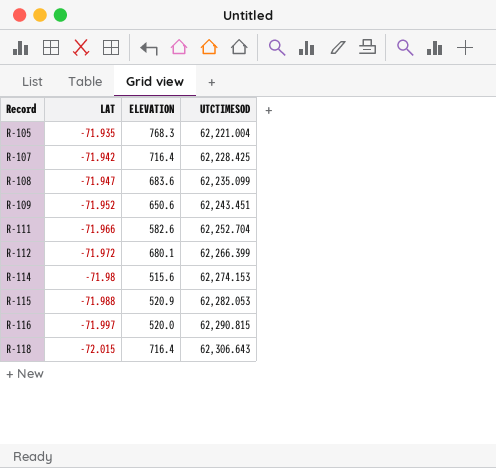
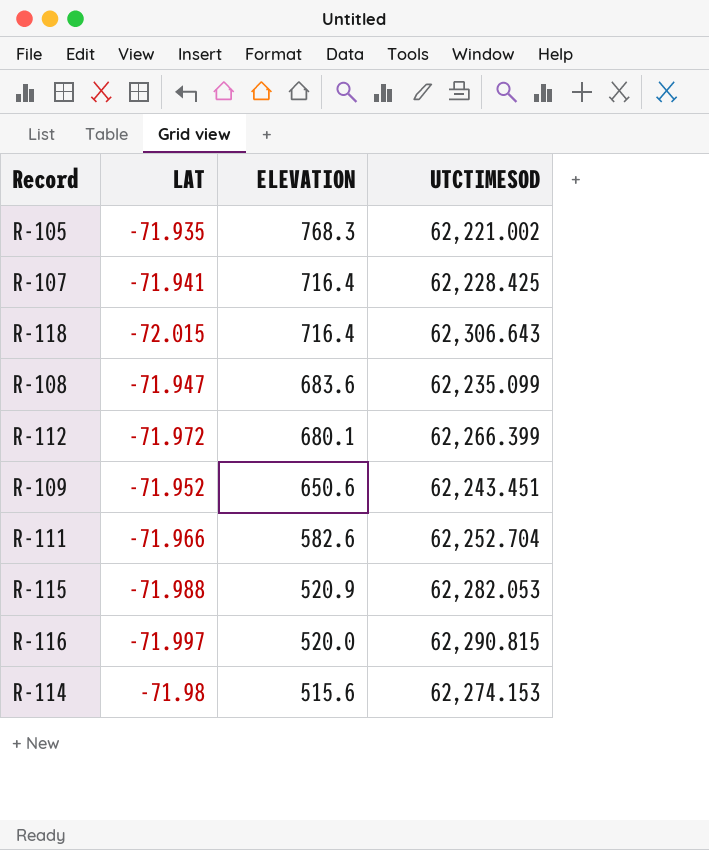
row order: Record ascending -> ELEVATION descending
R-105 | UTCTIMESOD: 62,221.004 -> 62,221.002
R-107 | LAT: -71.942 -> -71.941

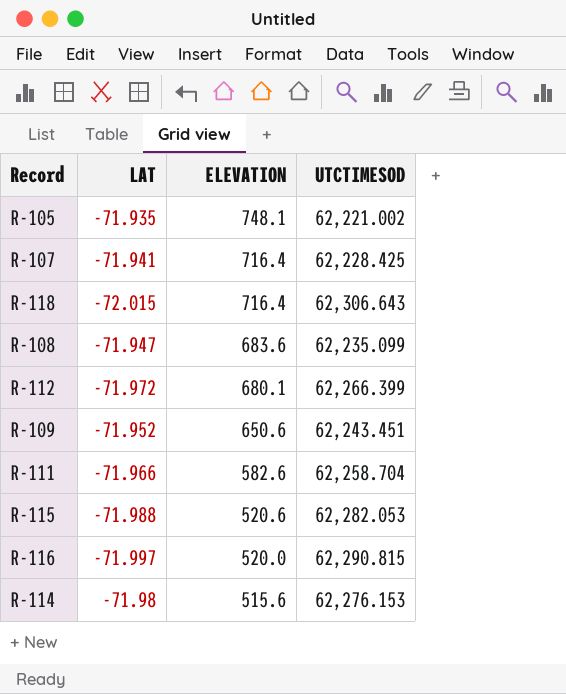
R-105 | ELEVATION: 768.3 -> 748.1
R-111 | UTCTIMESOD: 62,252.704 -> 62,258.704
R-115 | ELEVATION: 520.9 -> 520.6
R-114 | UTCTIMESOD: 62,274.153 -> 62,276.153

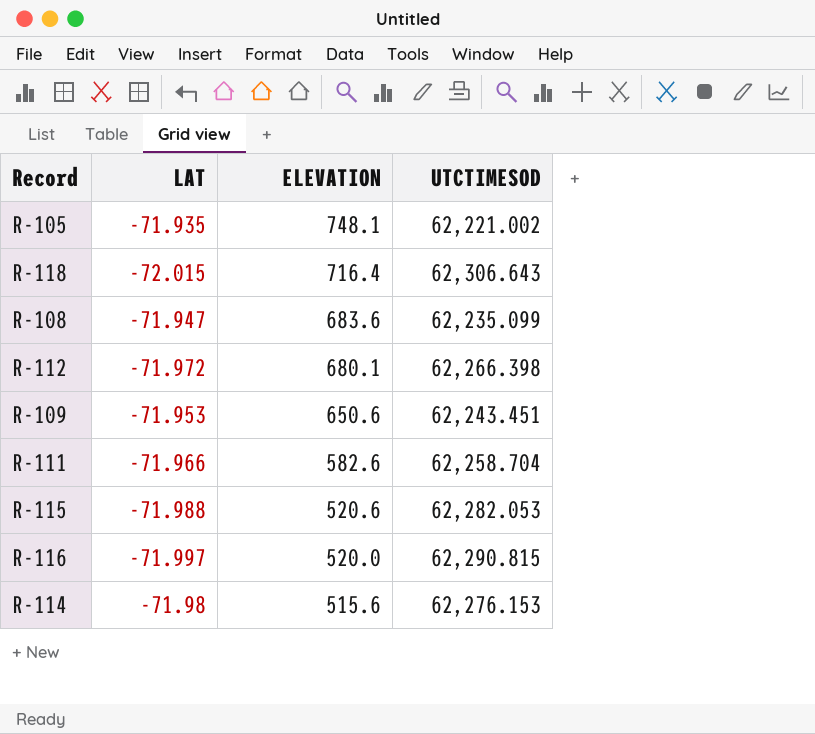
row R-107: -71.941 | 716.4 | 62,228.425 -> none
R-112 | UTCTIMESOD: 62,266.399 -> 62,266.398
R-109 | LAT: -71.952 -> -71.953

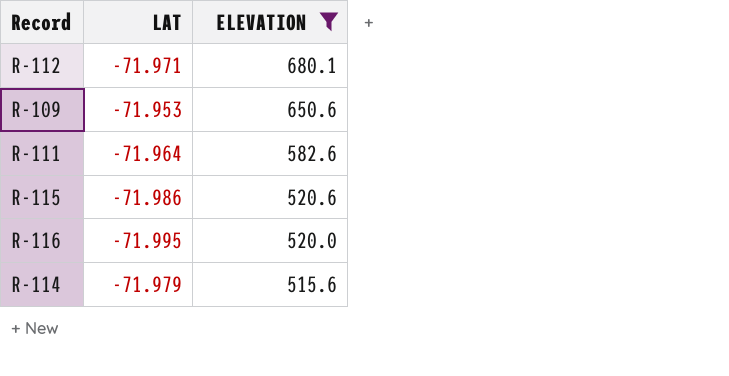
filter: none -> ELEVATION <= 680.1
column UTCTIMESOD | position: 4 -> none
R-112 | LAT: -71.972 -> -71.971
R-111 | LAT: -71.966 -> -71.964
R-115 | LAT: -71.988 -> -71.986
R-116 | LAT: -71.997 -> -71.995
R-114 | LAT: -71.98 -> -71.979

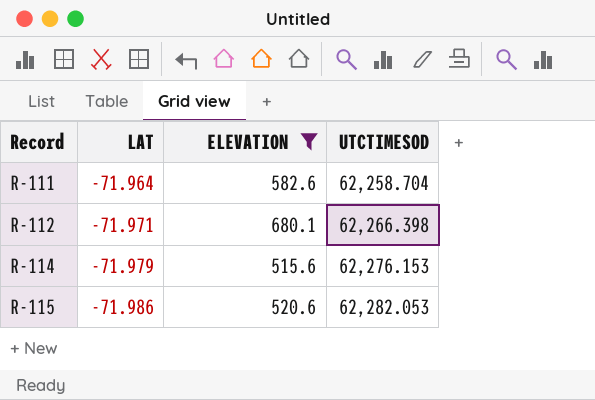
row order: ELEVATION descending -> Record ascending
column UTCTIMESOD | position: none -> 4
row R-109: -71.953 | 650.6 -> none
row R-116: -71.995 | 520.0 -> none

